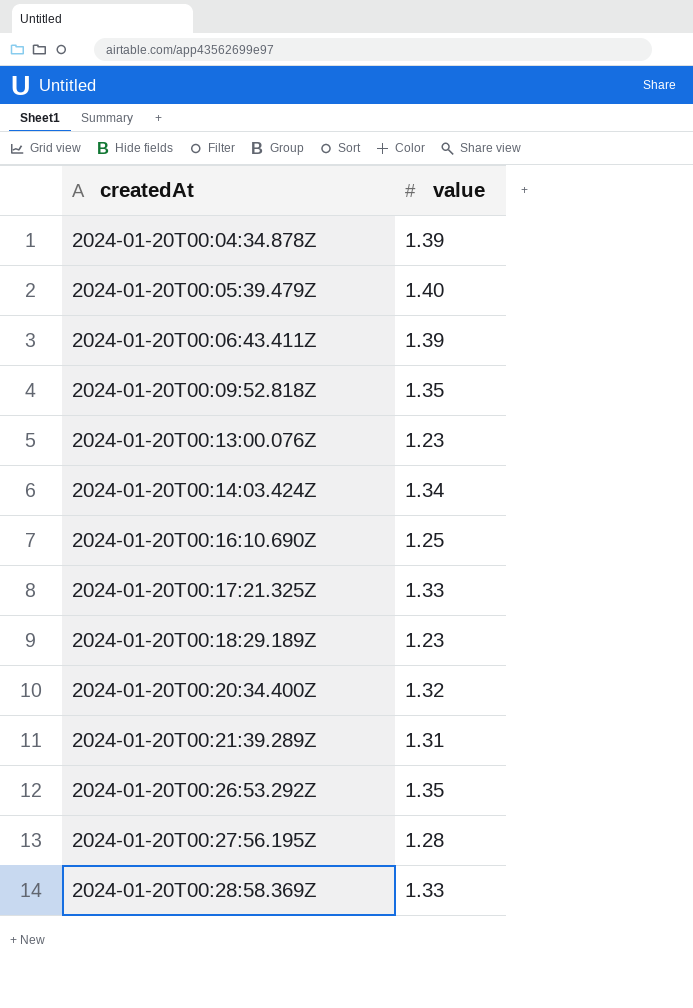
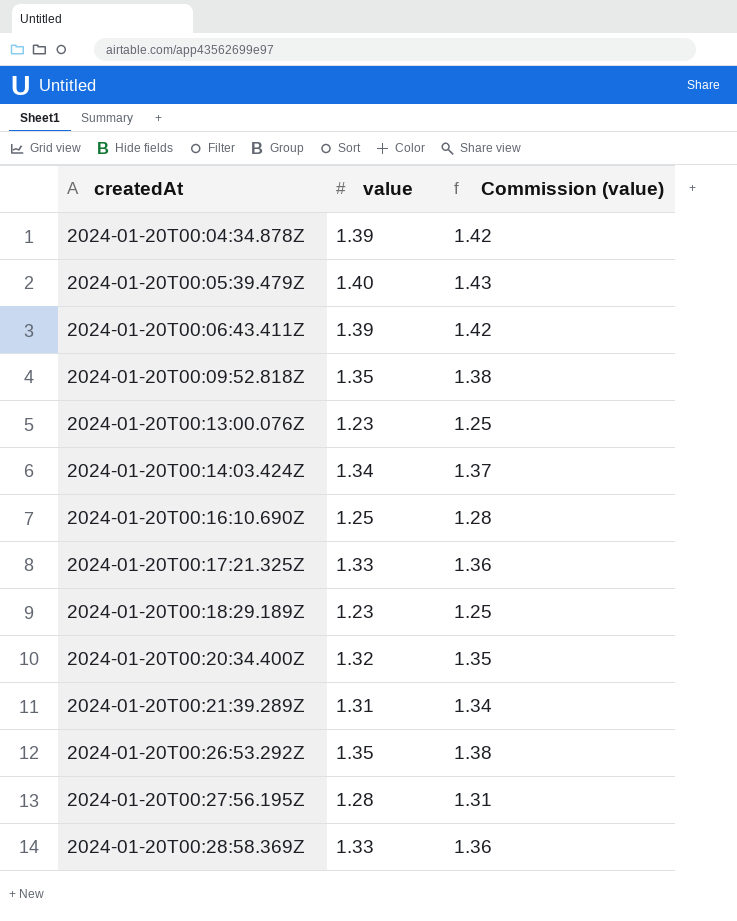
column Commission (value) | formula: none -> [value] * 1.02

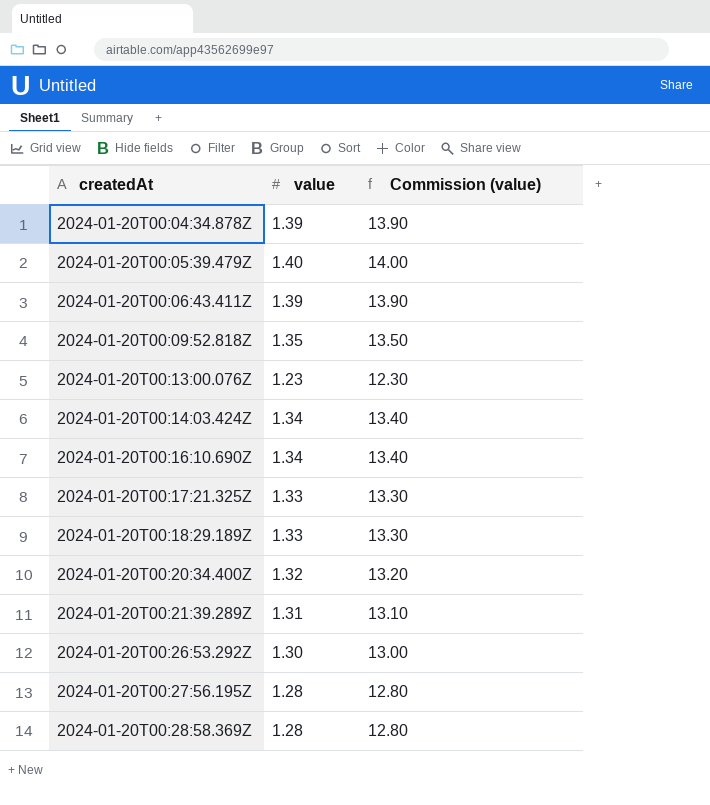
column Commission (value) | formula: [value] * 1.02 -> [value] * 10
2024-01-20T00:16:10.690Z | value: 1.25 -> 1.34
2024-01-20T00:18:29.189Z | value: 1.23 -> 1.33
2024-01-20T00:26:53.292Z | value: 1.35 -> 1.30
2024-01-20T00:28:58.369Z | value: 1.33 -> 1.28

